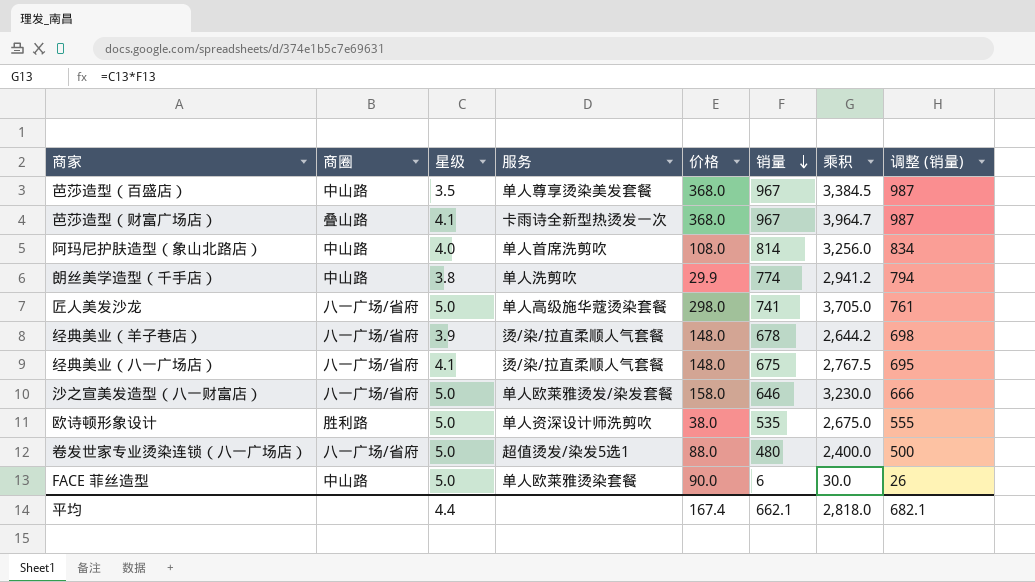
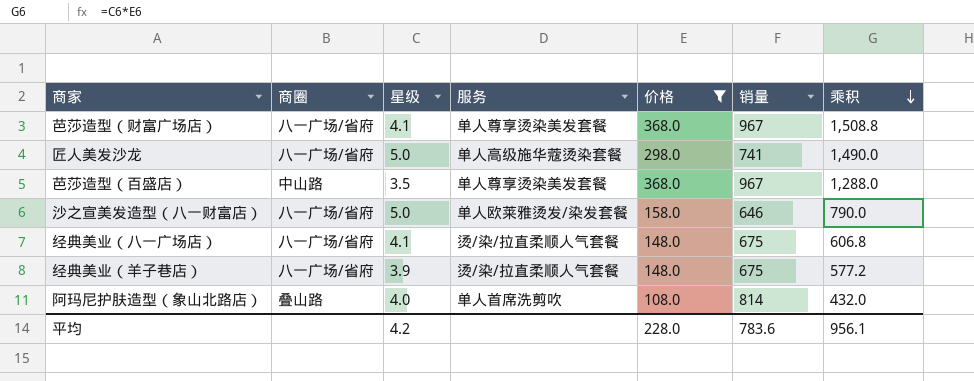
filter: none -> 价格 >= 108.0
row order: 销量 descending -> 乘积 descending
column 调整 (销量) | formula: [销量] + 20 -> none
column 乘积 | formula: [星级] * [销量] -> [星级] * [价格]
芭莎造型（财富广场店） | 商圈: 叠山路 -> 八一广场/省府
芭莎造型（财富广场店） | 服务: 卡雨诗全新型热烫发一次 -> 单人尊享烫染美发套餐
经典美业（羊子巷店） | 销量: 678 -> 675
阿玛尼护肤造型（象山北路店） | 商圈: 中山路 -> 叠山路
平均 | 星级: 4.4 -> 4.2
平均 | 价格: 167.4 -> 228.0
平均 | 销量: 662.1 -> 783.6
平均 | 乘积: 2,818.0 -> 956.1

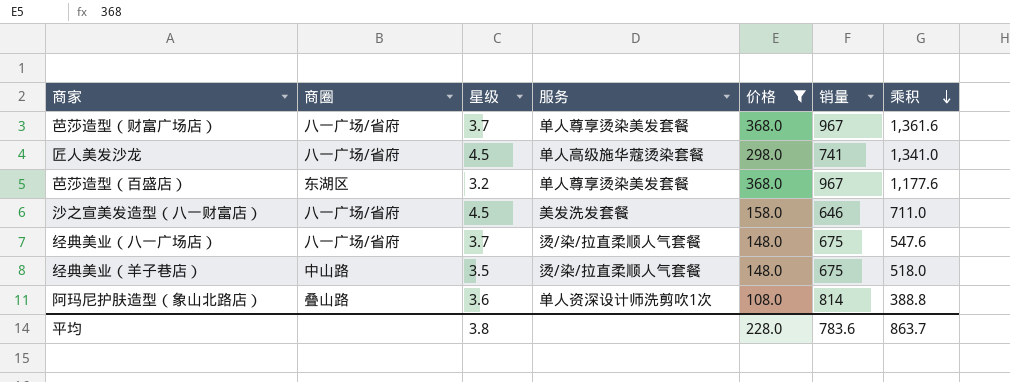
芭莎造型（财富广场店） | 星级: 4.1 -> 3.7
芭莎造型（财富广场店） | 乘积: 1,508.8 -> 1,361.6
匠人美发沙龙 | 星级: 5.0 -> 4.5
匠人美发沙龙 | 乘积: 1,490.0 -> 1,341.0
芭莎造型（百盛店） | 商圈: 中山路 -> 东湖区
芭莎造型（百盛店） | 星级: 3.5 -> 3.2
芭莎造型（百盛店） | 乘积: 1,288.0 -> 1,177.6
沙之宣美发造型（八一财富店） | 星级: 5.0 -> 4.5
沙之宣美发造型（八一财富店） | 服务: 单人欧莱雅烫发/染发套餐 -> 美发洗发套餐
沙之宣美发造型（八一财富店） | 乘积: 790.0 -> 711.0
经典美业（八一广场店） | 星级: 4.1 -> 3.7
经典美业（八一广场店） | 乘积: 606.8 -> 547.6
经典美业（羊子巷店） | 商圈: 八一广场/省府 -> 中山路
经典美业（羊子巷店） | 星级: 3.9 -> 3.5
经典美业（羊子巷店） | 乘积: 577.2 -> 518.0
阿玛尼护肤造型（象山北路店） | 星级: 4.0 -> 3.6
阿玛尼护肤造型（象山北路店） | 服务: 单人首席洗剪吹 -> 单人资深设计师洗剪吹1次
阿玛尼护肤造型（象山北路店） | 乘积: 432.0 -> 388.8
平均 | 星级: 4.2 -> 3.8
平均 | 乘积: 956.1 -> 863.7

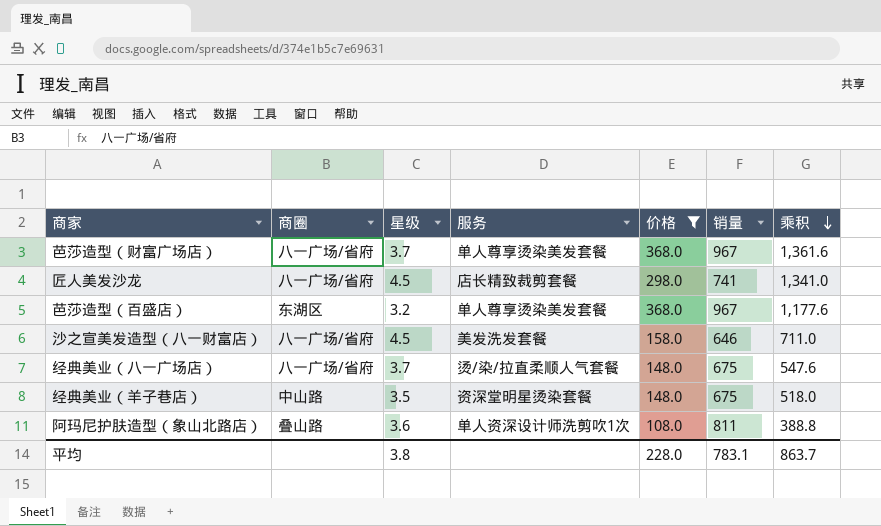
匠人美发沙龙 | 服务: 单人高级施华蔻烫染套餐 -> 店长精致裁剪套餐
经典美业（羊子巷店） | 服务: 烫/染/拉直柔顺人气套餐 -> 资深堂明星烫染套餐
阿玛尼护肤造型（象山北路店） | 销量: 814 -> 811
平均 | 销量: 783.6 -> 783.1

